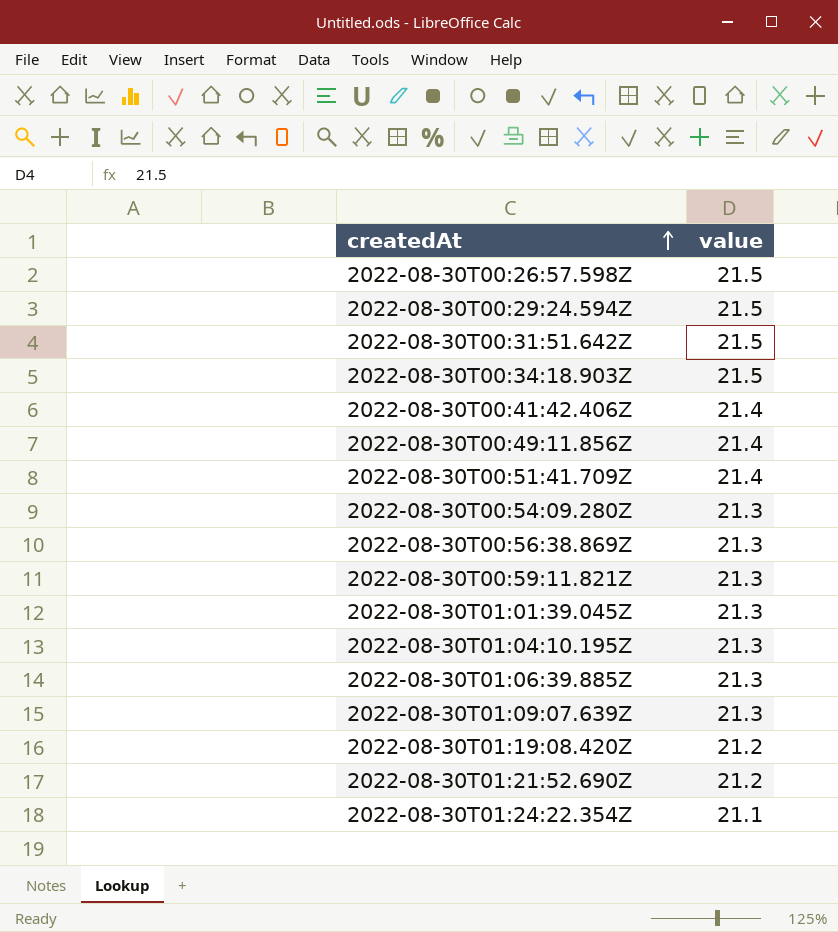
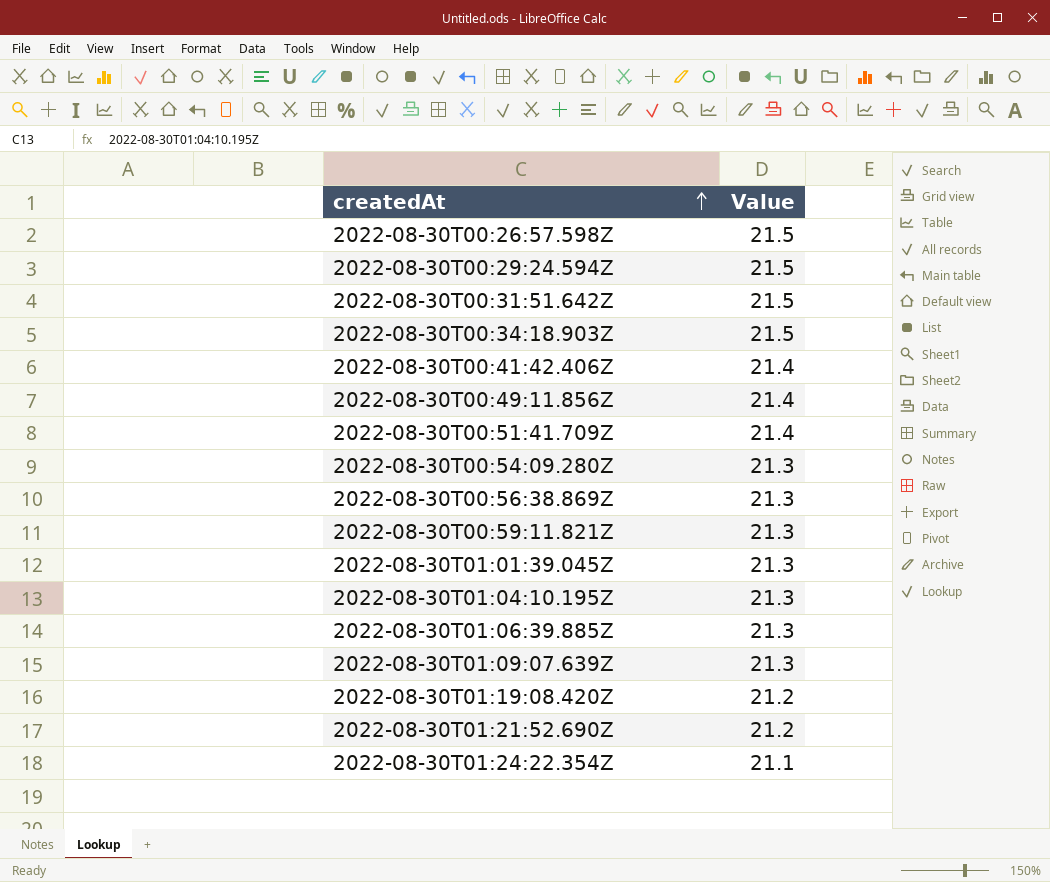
column name: value -> Value

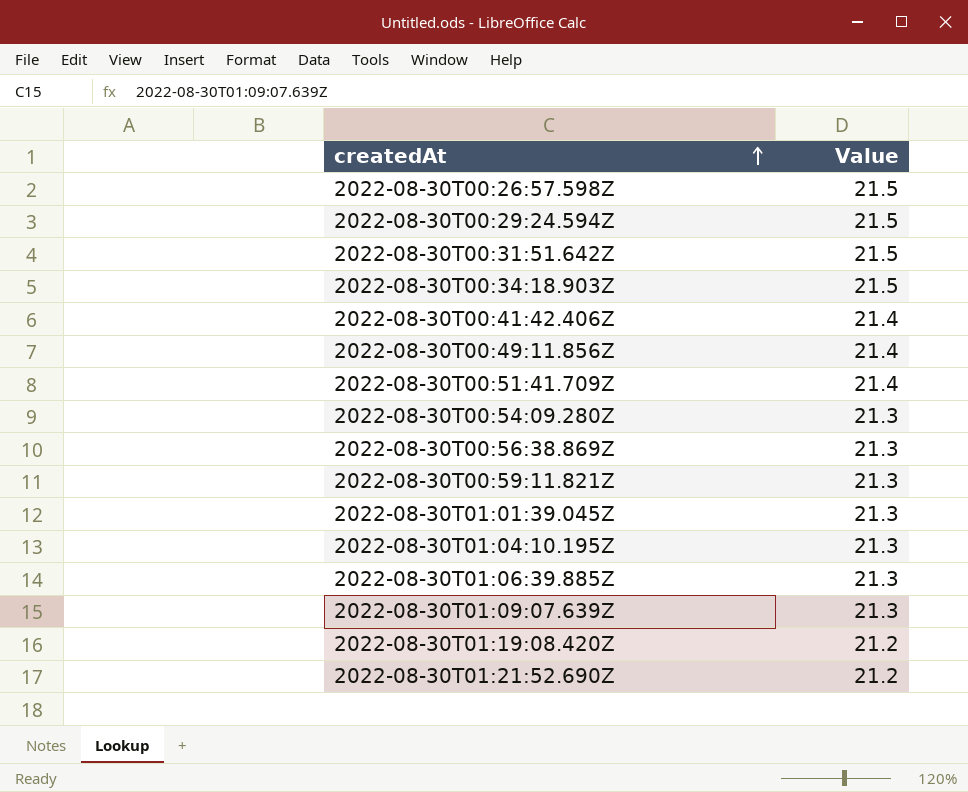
row 2022-08-30T01:24:22.354Z: 21.1 -> none

